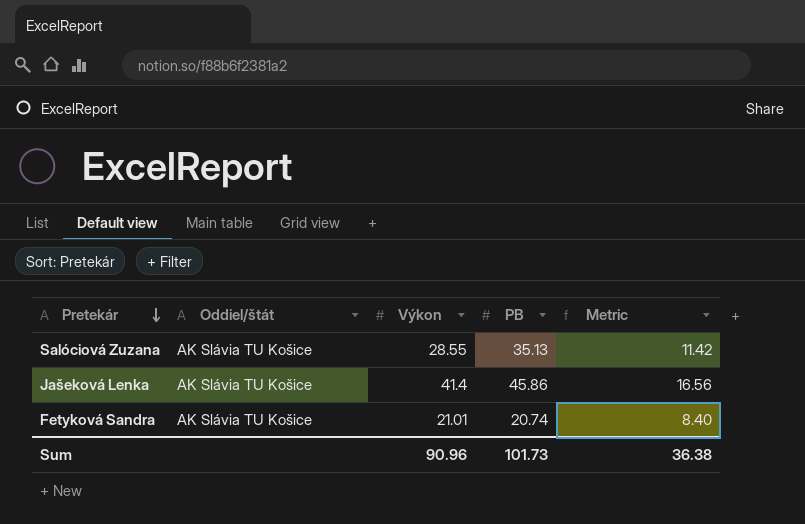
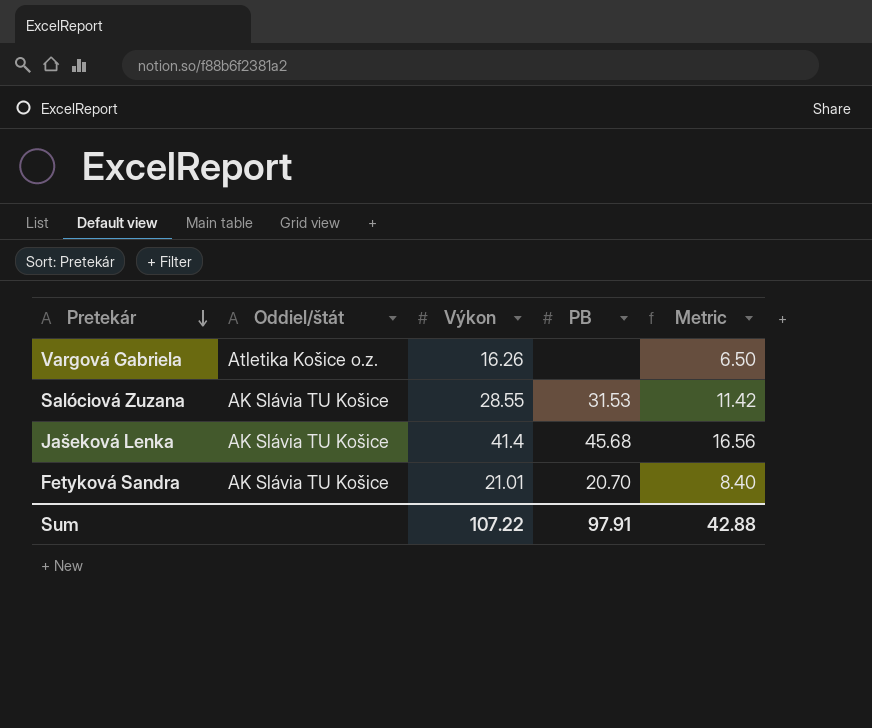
row Vargová Gabriela: none -> Atletika Košice o.z. | 16.26 | none | 6.50
Salóciová Zuzana | PB: 35.13 -> 31.53
Jašeková Lenka | PB: 45.86 -> 45.68
Fetyková Sandra | PB: 20.74 -> 20.70
Sum | Výkon: 90.96 -> 107.22
Sum | PB: 101.73 -> 97.91
Sum | Metric: 36.38 -> 42.88

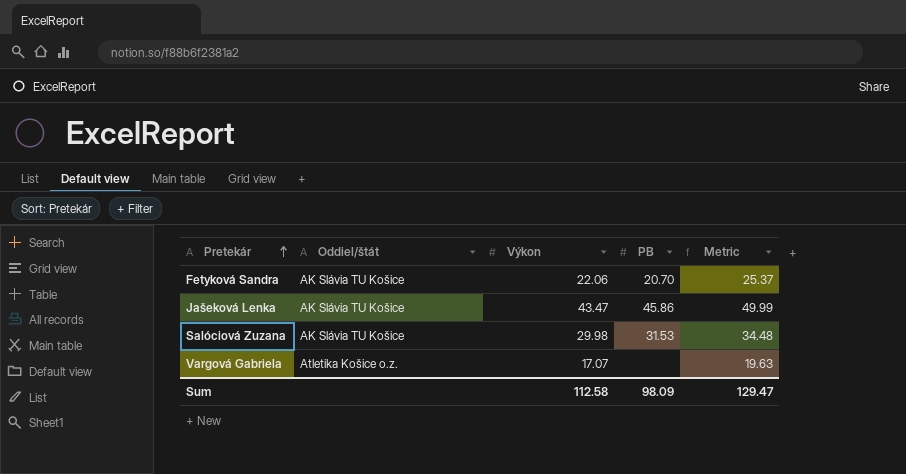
row order: Pretekár descending -> Pretekár ascending
column Metric | formula: [Výkon] * 0.4 -> [Výkon] * 1.15
Fetyková Sandra | Výkon: 21.01 -> 22.06
Jašeková Lenka | Výkon: 41.4 -> 43.47
Jašeková Lenka | PB: 45.68 -> 45.86
Salóciová Zuzana | Výkon: 28.55 -> 29.98
Vargová Gabriela | Výkon: 16.26 -> 17.07
Sum | Výkon: 107.22 -> 112.58
Sum | PB: 97.91 -> 98.09
Sum | Metric: 42.88 -> 129.47

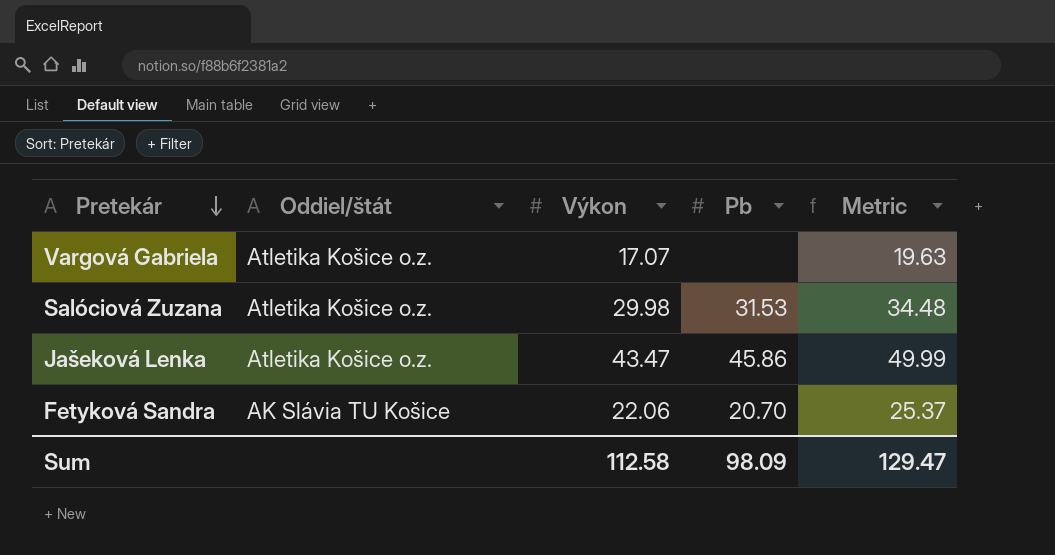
row order: Pretekár ascending -> Pretekár descending
column name: PB -> Pb
Salóciová Zuzana | Oddiel/štát: AK Slávia TU Košice -> Atletika Košice o.z.
Jašeková Lenka | Oddiel/štát: AK Slávia TU Košice -> Atletika Košice o.z.

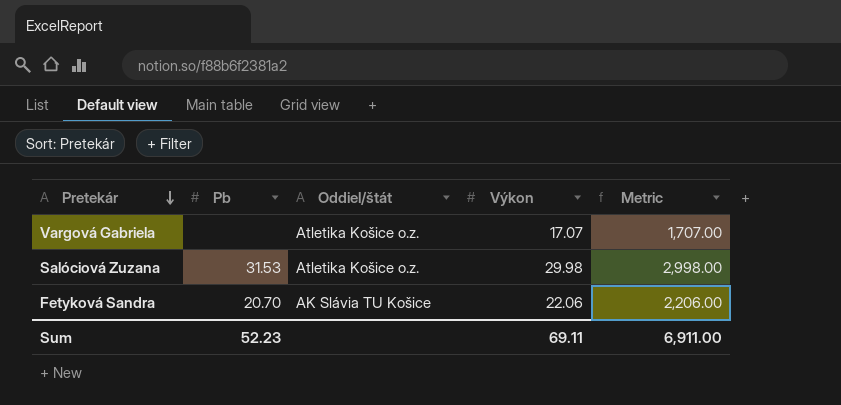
column Pb | position: 4 -> 2
column Metric | formula: [Výkon] * 1.15 -> [Výkon] * 100
row Jašeková Lenka: Atletika Košice o.z. | 43.47 | 45.86 | 49.99 -> none
Sum | Pb: 98.09 -> 52.23
Sum | Výkon: 112.58 -> 69.11
Sum | Metric: 129.47 -> 6,911.00

